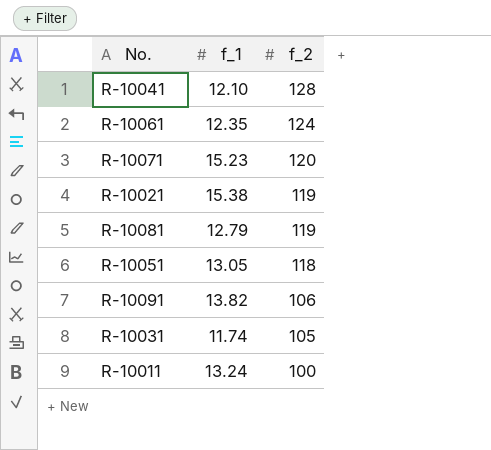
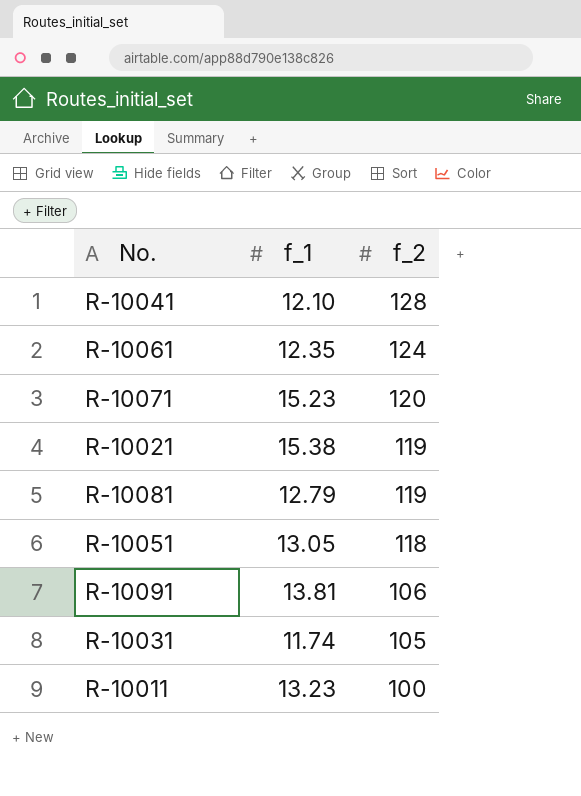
R-10091 | f_1: 13.82 -> 13.81
R-10011 | f_1: 13.24 -> 13.23

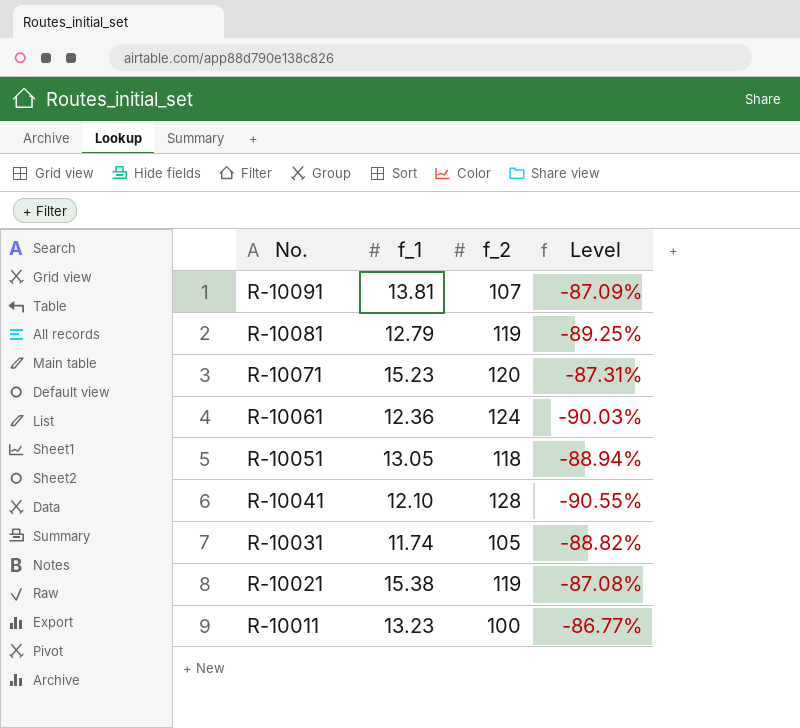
row order: f_2 descending -> No. descending
column Level | formula: none -> ([f_1] - [f_2]) / [f_2]
R-10091 | f_2: 106 -> 107
R-10061 | f_1: 12.35 -> 12.36

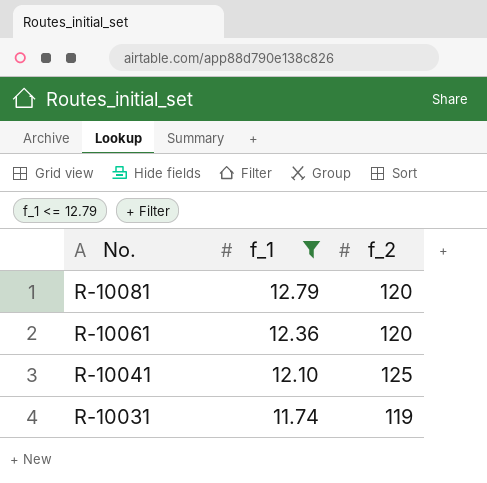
filter: none -> f_1 <= 12.79
column Level | formula: ([f_1] - [f_2]) / [f_2] -> none
R-10081 | f_2: 119 -> 120
R-10061 | f_2: 124 -> 120
R-10041 | f_2: 128 -> 125
R-10031 | f_2: 105 -> 119

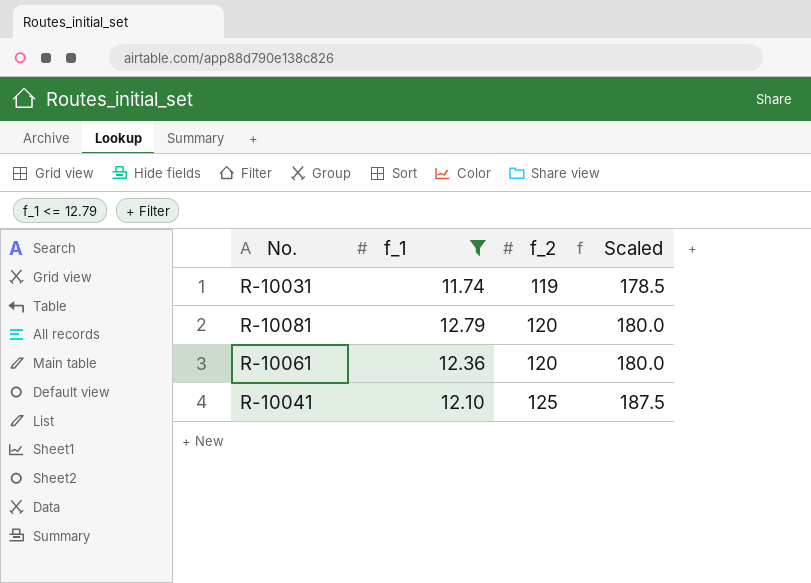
row order: No. descending -> f_2 ascending
column Scaled | formula: none -> [f_2] * 1.5

